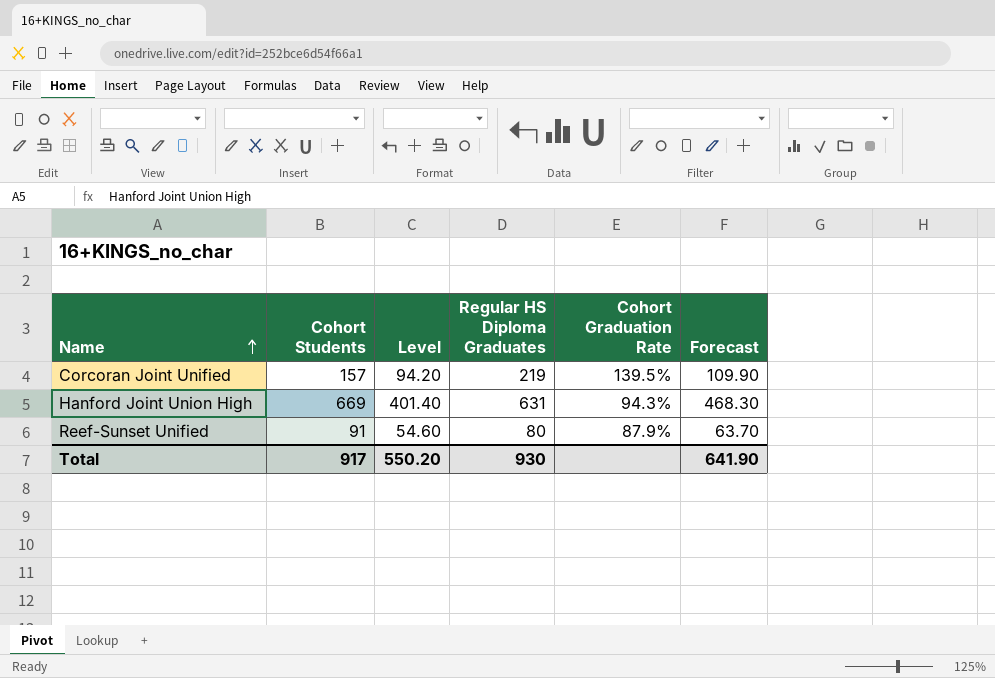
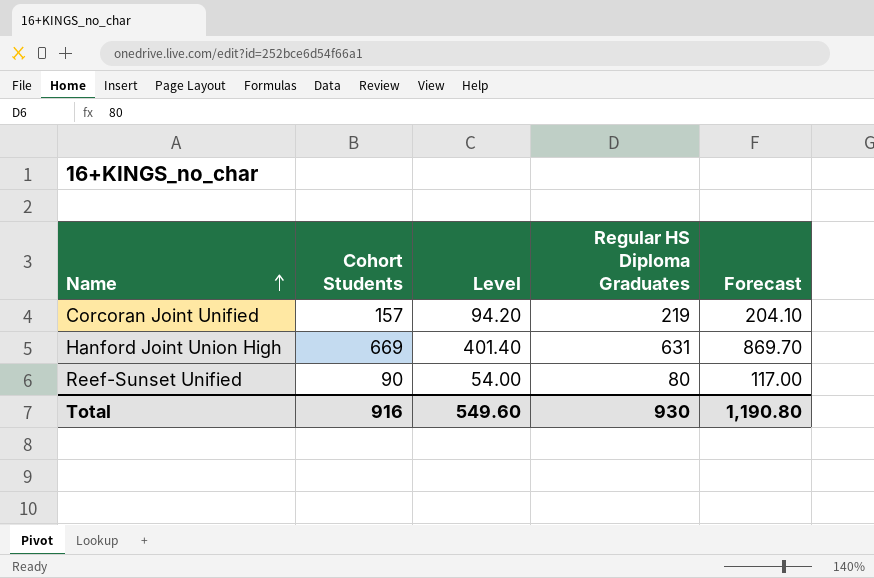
column Cohort Graduation Rate | formula: [Regular HS Diploma Graduates] / [Cohort Students] -> none
column Forecast | formula: [Cohort Students] * 0.7 -> [Cohort Students] * 1.3
Reef-Sunset Unified | Cohort Students: 91 -> 90
Reef-Sunset Unified | Level: 54.60 -> 54.00
Total | Cohort Students: 917 -> 916
Total | Level: 550.20 -> 549.60
Total | Forecast: 641.90 -> 1,190.80

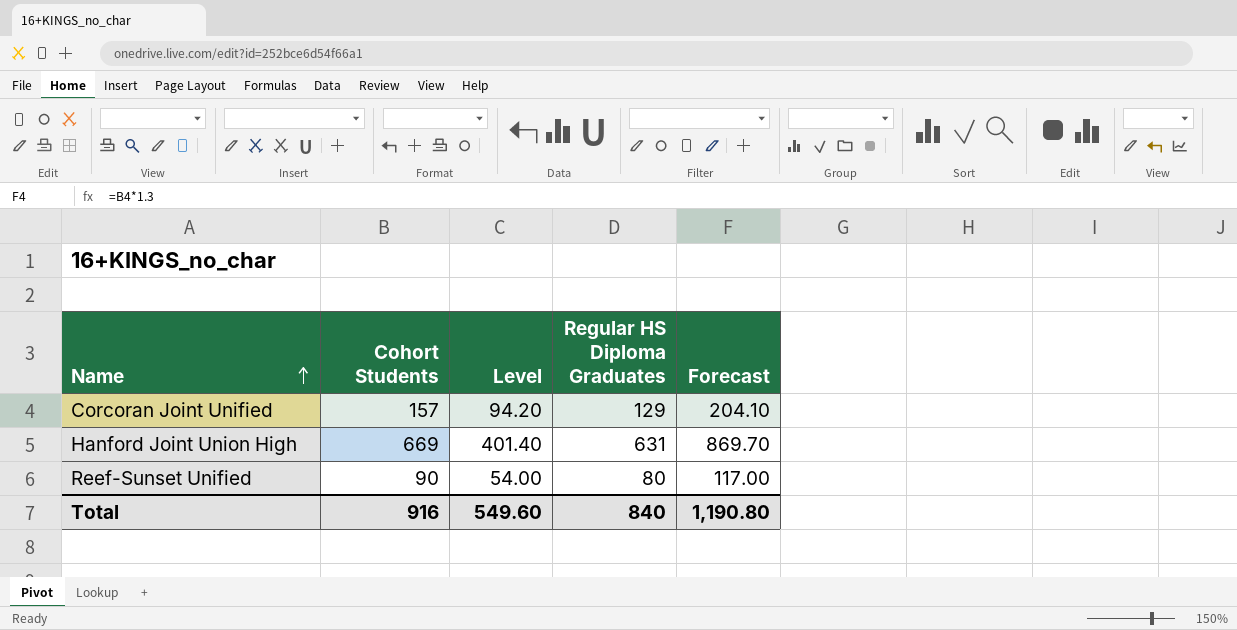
Corcoran Joint Unified | Regular HS Diploma Graduates: 219 -> 129
Total | Regular HS Diploma Graduates: 930 -> 840

